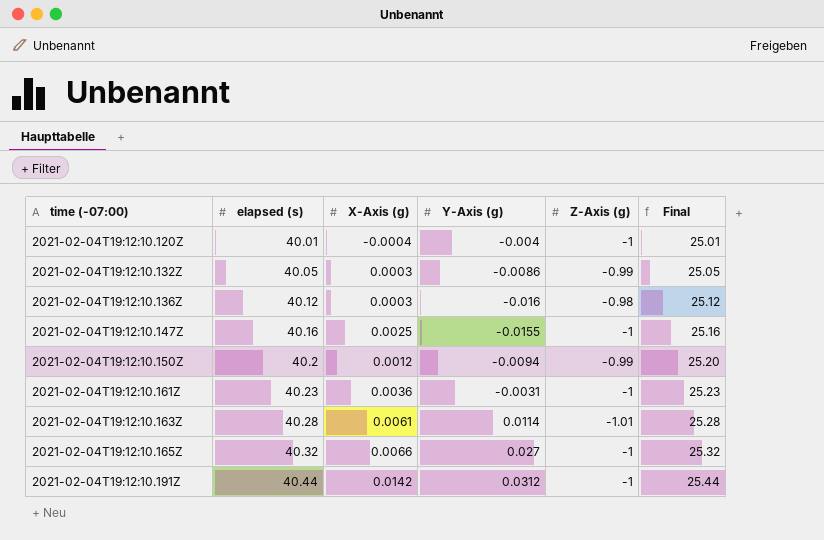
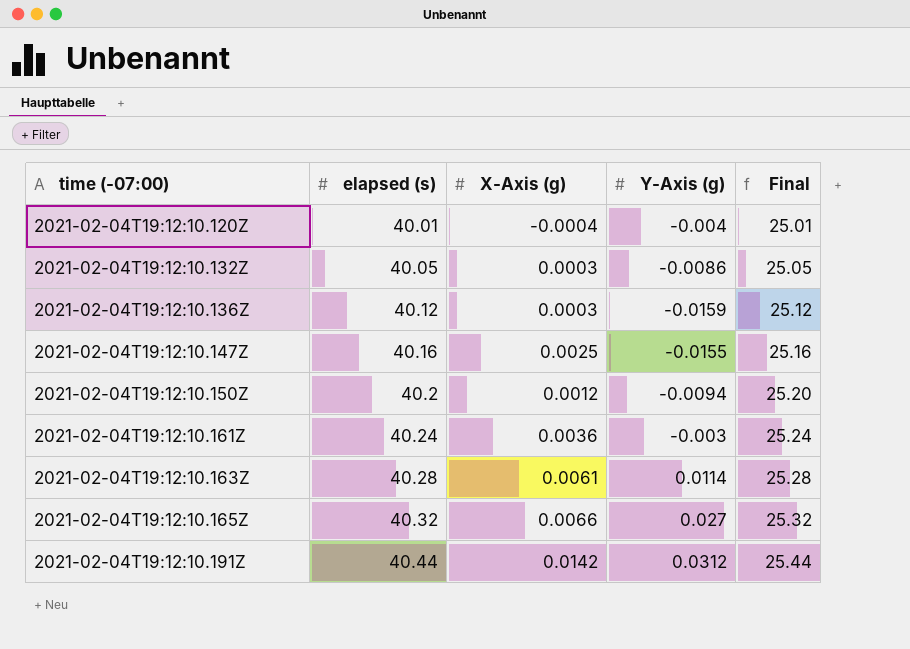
column Z-Axis (g) | position: 5 -> none
2021-02-04T19:12:10.136Z | Y-Axis (g): -0.016 -> -0.0159
2021-02-04T19:12:10.161Z | elapsed (s): 40.23 -> 40.24
2021-02-04T19:12:10.161Z | Y-Axis (g): -0.0031 -> -0.003
2021-02-04T19:12:10.161Z | Final: 25.23 -> 25.24

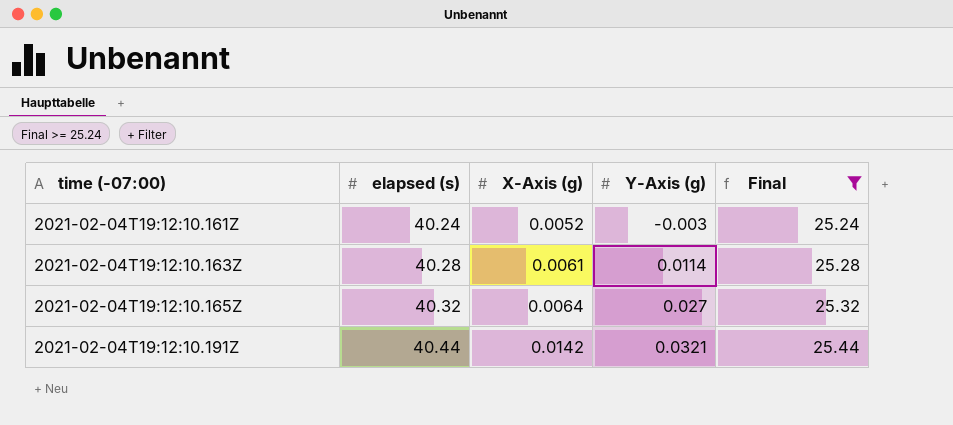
filter: none -> Final >= 25.24
2021-02-04T19:12:10.161Z | X-Axis (g): 0.0036 -> 0.0052
2021-02-04T19:12:10.165Z | X-Axis (g): 0.0066 -> 0.0064
2021-02-04T19:12:10.191Z | Y-Axis (g): 0.0312 -> 0.0321

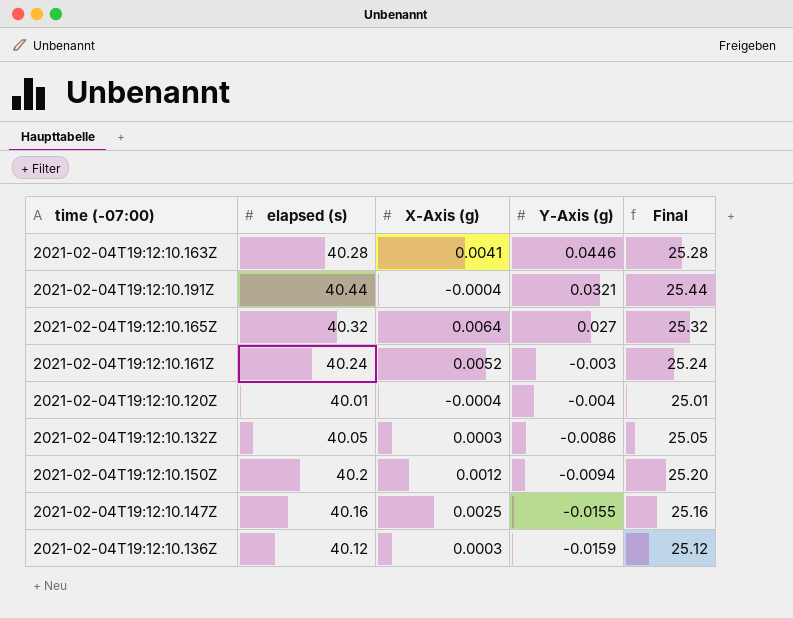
filter: Final >= 25.24 -> none
row order: time (-07:00) ascending -> Y-Axis (g) descending
2021-02-04T19:12:10.163Z | X-Axis (g): 0.0061 -> 0.0041
2021-02-04T19:12:10.163Z | Y-Axis (g): 0.0114 -> 0.0446
2021-02-04T19:12:10.191Z | X-Axis (g): 0.0142 -> -0.0004

